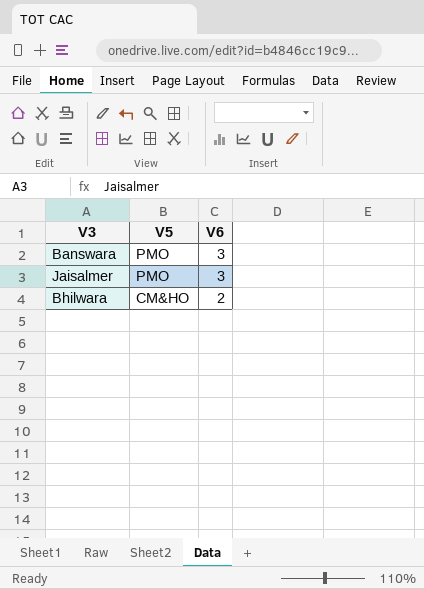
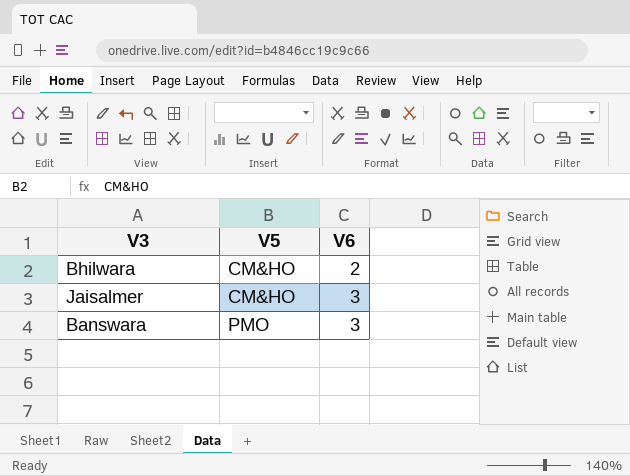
row order: V5 descending -> V5 ascending
Jaisalmer | V5: PMO -> CM&HO

